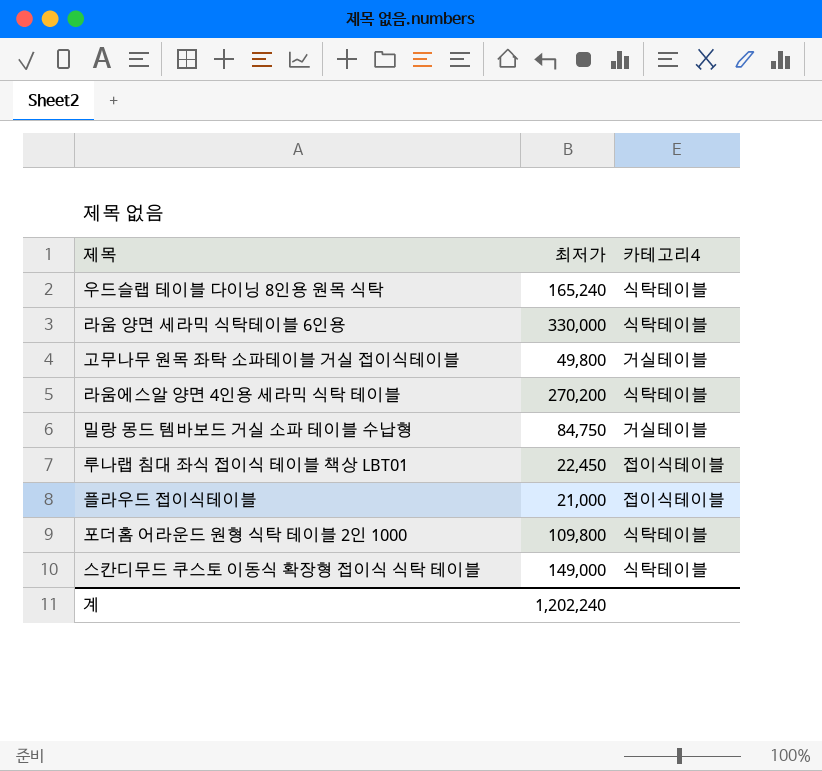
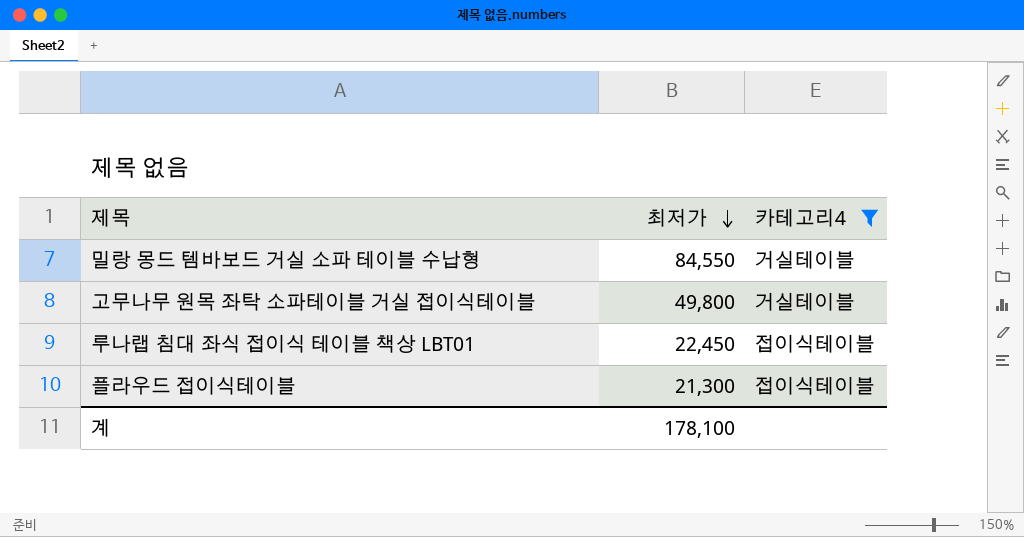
filter: none -> 카테고리4 != 식탁테이블
row order: none -> 최저가 descending
밀랑 몽드 템바보드 거실 소파 테이블 수납형 | 최저가: 84,750 -> 84,550
플라우드 접이식테이블 | 최저가: 21,000 -> 21,300
계 | 최저가: 1,202,240 -> 178,100

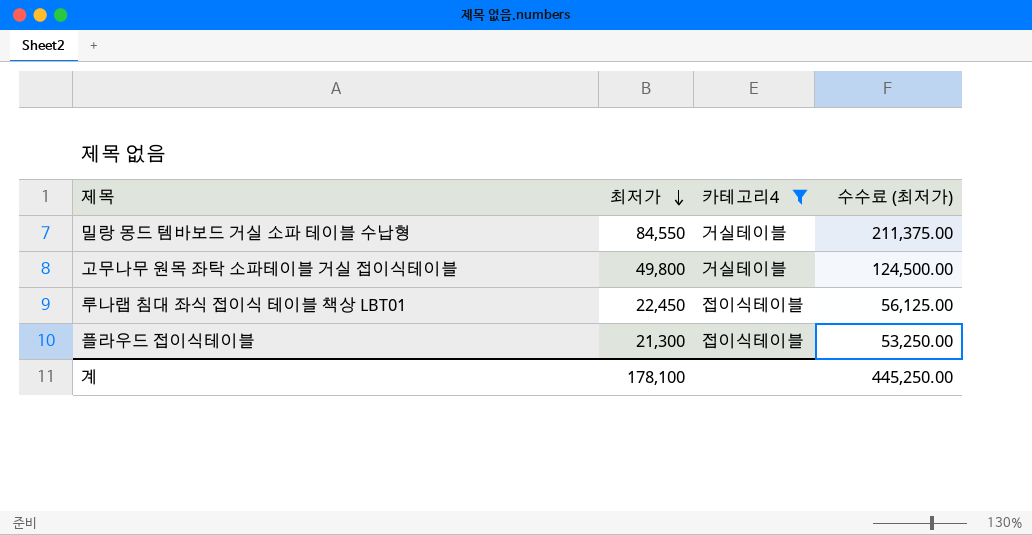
column 수수료 (최저가) | formula: none -> [최저가] * 2.5

